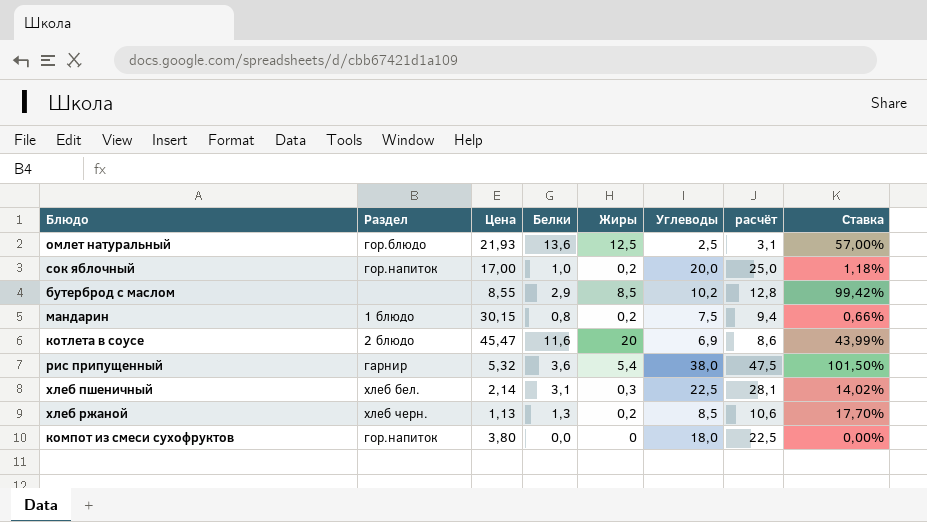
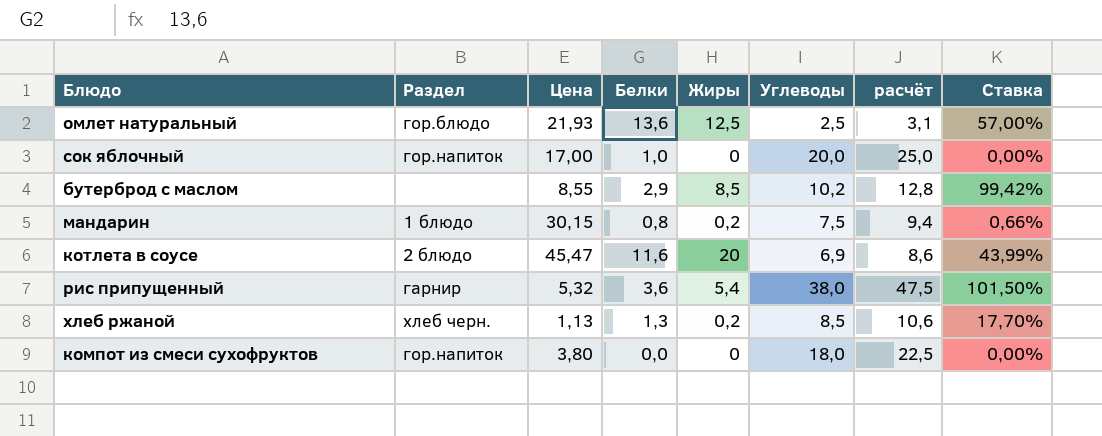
row хлеб пшеничный: хлеб бел. | 2,14 | 3,1 | 0,3 | 22,5 | 28,1 | 14,02% -> none
сок яблочный | Жиры: 0,2 -> 0
сок яблочный | Ставка: 1,18% -> 0,00%

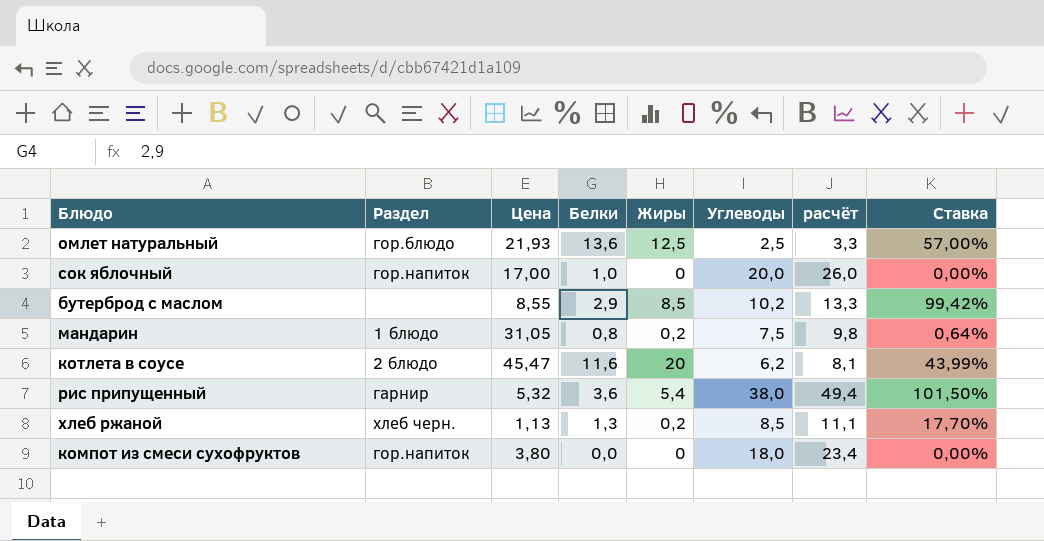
column расчёт | formula: [Углеводы] * 1,25 -> [Углеводы] * 1,3
мандарин | Цена: 30,15 -> 31,05
мандарин | Ставка: 0,66% -> 0,64%
котлета в соусе | Углеводы: 6,9 -> 6,2

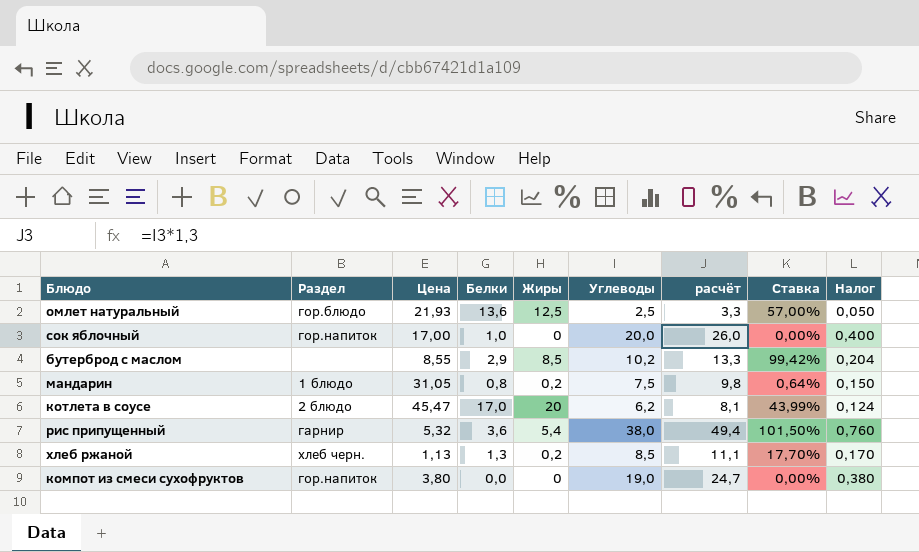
column Налог | formula: none -> [Углеводы] * 0,02
котлета в соусе | Белки: 11,6 -> 17,0
компот из смеси сухофруктов | Углеводы: 18,0 -> 19,0
компот из смеси сухофруктов | расчёт: 23,4 -> 24,7

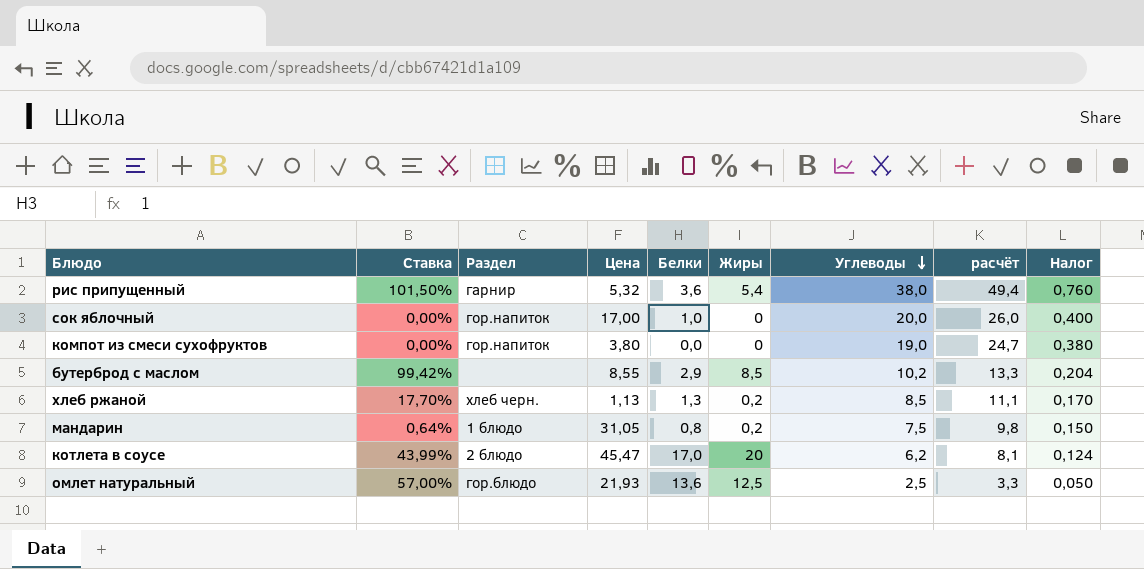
row order: none -> Углеводы descending
column Ставка | position: 8 -> 2

